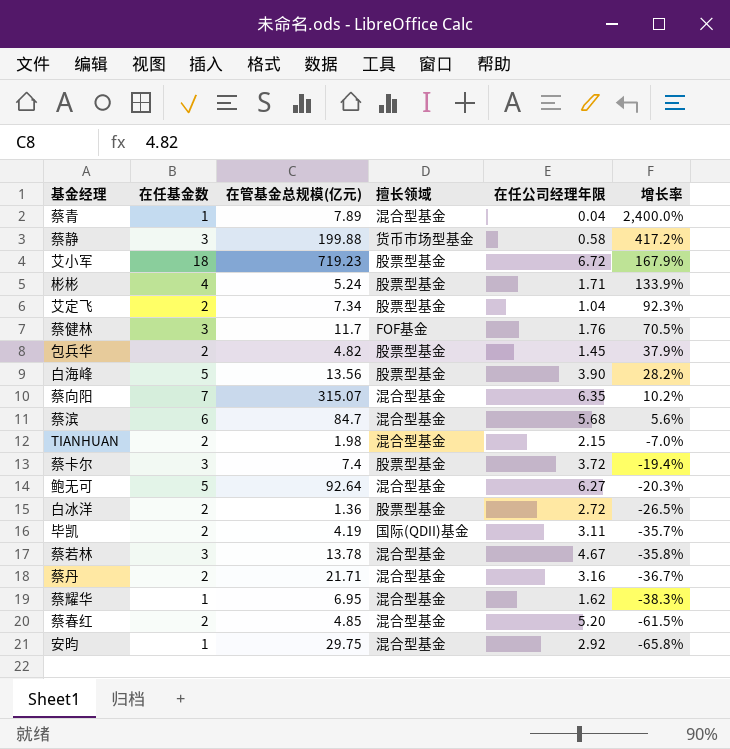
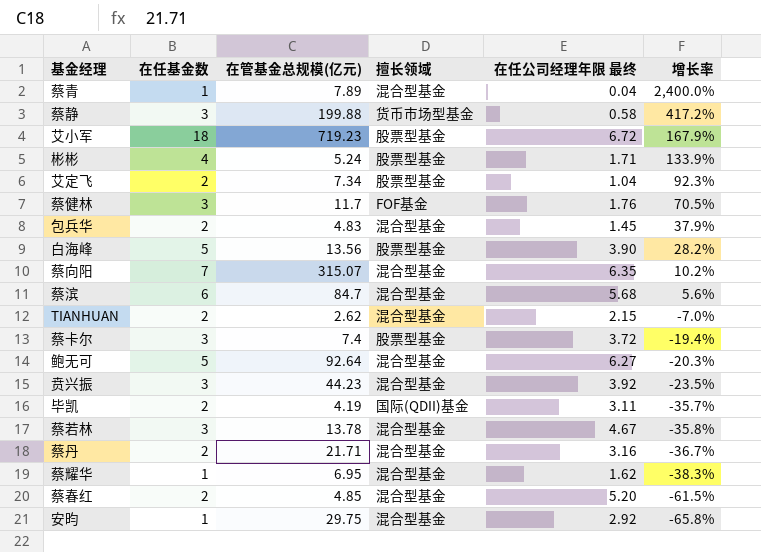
column name: 在任公司经理年限 -> 在任公司经理年限 最终
row 白冰洋: 2 | 1.36 | 股票型基金 | 2.72 | -26.5% -> none
包兵华 | 在管基金总规模(亿元): 4.82 -> 4.83
包兵华 | 擅长领域: 股票型基金 -> 混合型基金
TIANHUAN | 在管基金总规模(亿元): 1.98 -> 2.62
row 贲兴振: none -> 3 | 44.23 | 混合型基金 | 3.92 | -23.5%

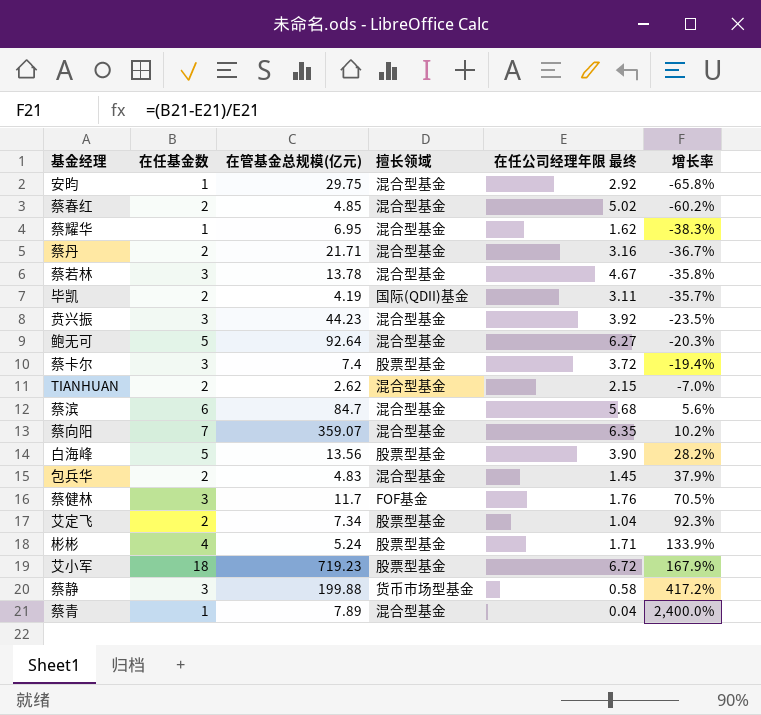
row order: 增长率 descending -> 增长率 ascending
蔡春红 | 在任公司经理年限 最终: 5.20 -> 5.02
蔡春红 | 增长率: -61.5% -> -60.2%
蔡向阳 | 在管基金总规模(亿元): 315.07 -> 359.07

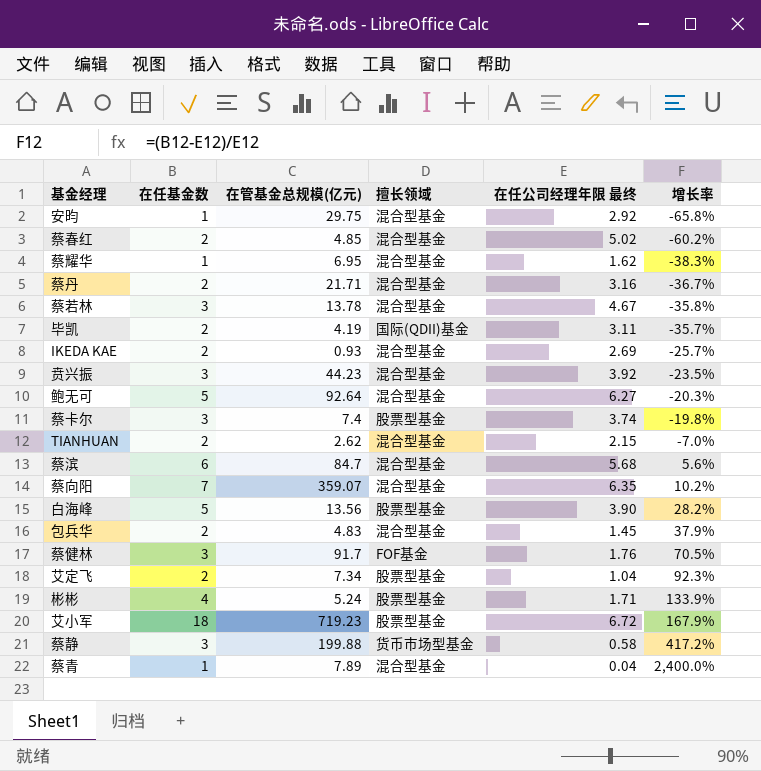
row IKEDA KAE: none -> 2 | 0.93 | 混合型基金 | 2.69 | -25.7%
蔡卡尔 | 在任公司经理年限 最终: 3.72 -> 3.74
蔡卡尔 | 增长率: -19.4% -> -19.8%
蔡健林 | 在管基金总规模(亿元): 11.7 -> 91.7

